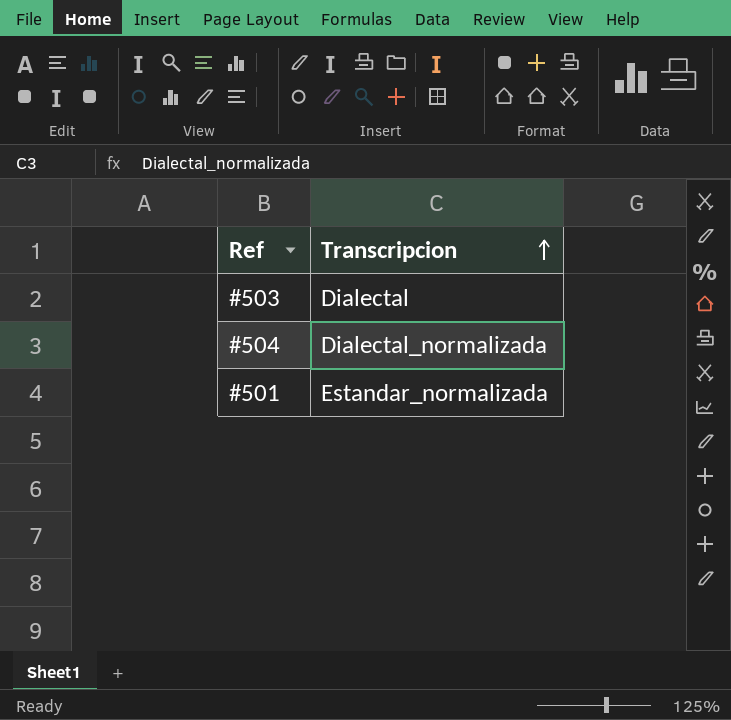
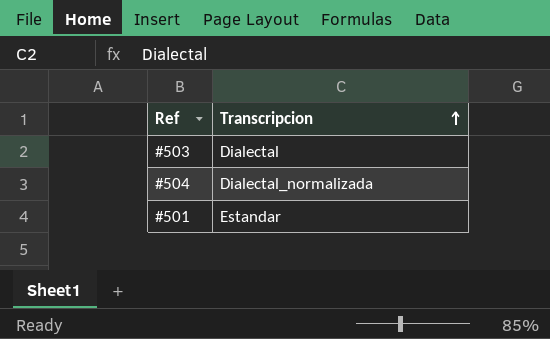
#501 | Transcripcion: Estandar_normalizada -> Estandar

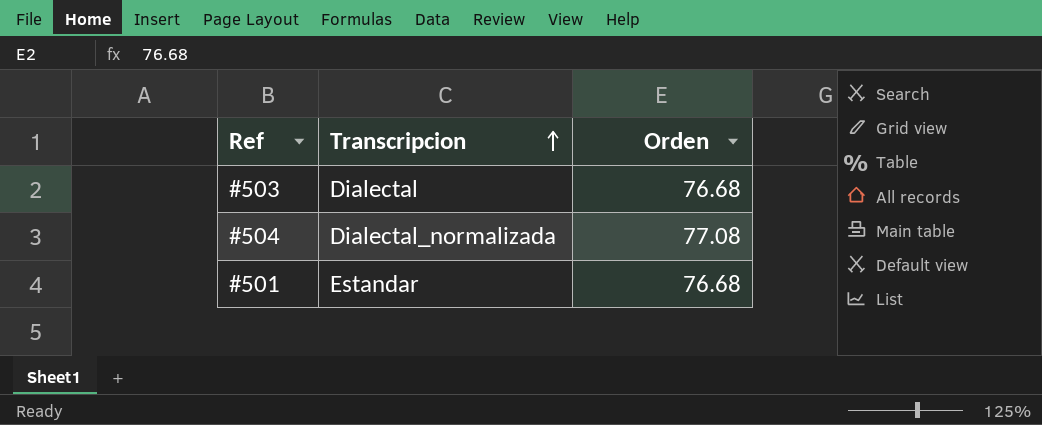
column Orden | position: none -> 3

